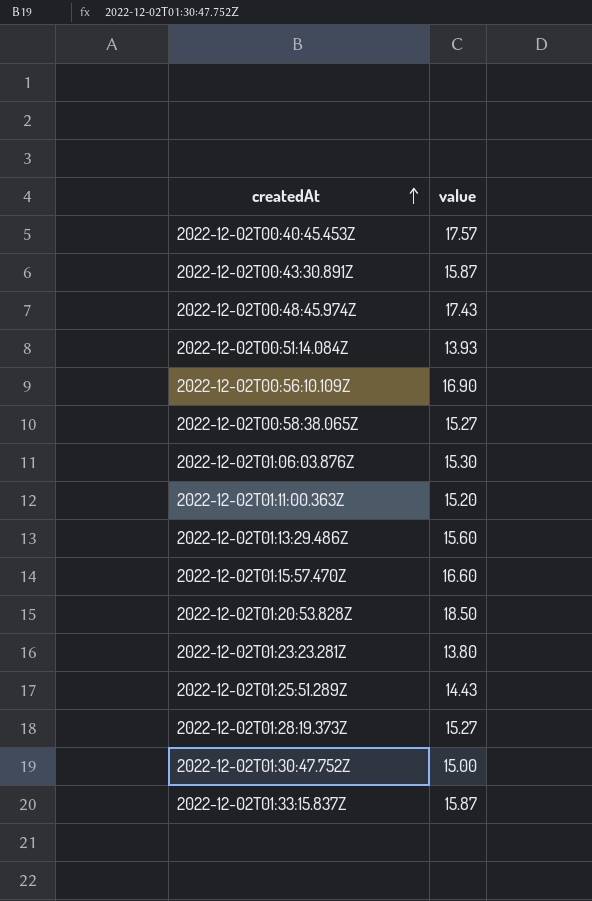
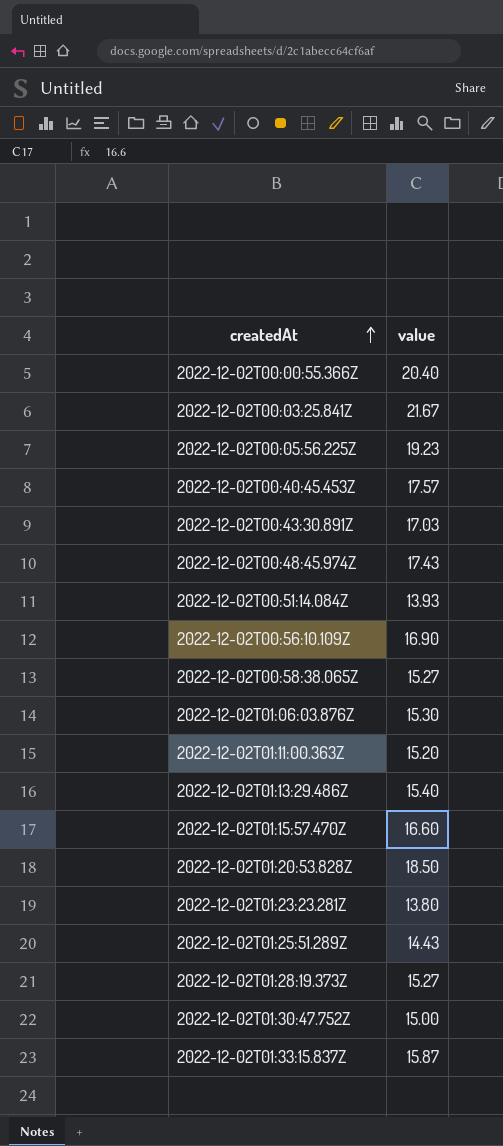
row 2022-12-02T00:00:55.366Z: none -> 20.40
row 2022-12-02T00:03:25.841Z: none -> 21.67
row 2022-12-02T00:05:56.225Z: none -> 19.23
2022-12-02T00:43:30.891Z | value: 15.87 -> 17.03
2022-12-02T01:13:29.486Z | value: 15.60 -> 15.40

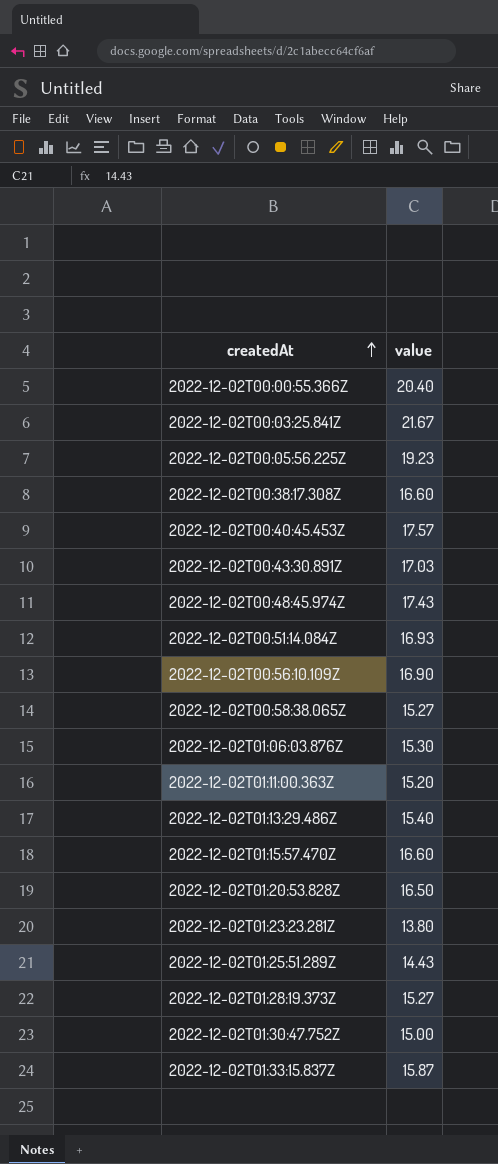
row 2022-12-02T00:38:17.308Z: none -> 16.60
2022-12-02T00:51:14.084Z | value: 13.93 -> 16.93
2022-12-02T01:20:53.828Z | value: 18.50 -> 16.50

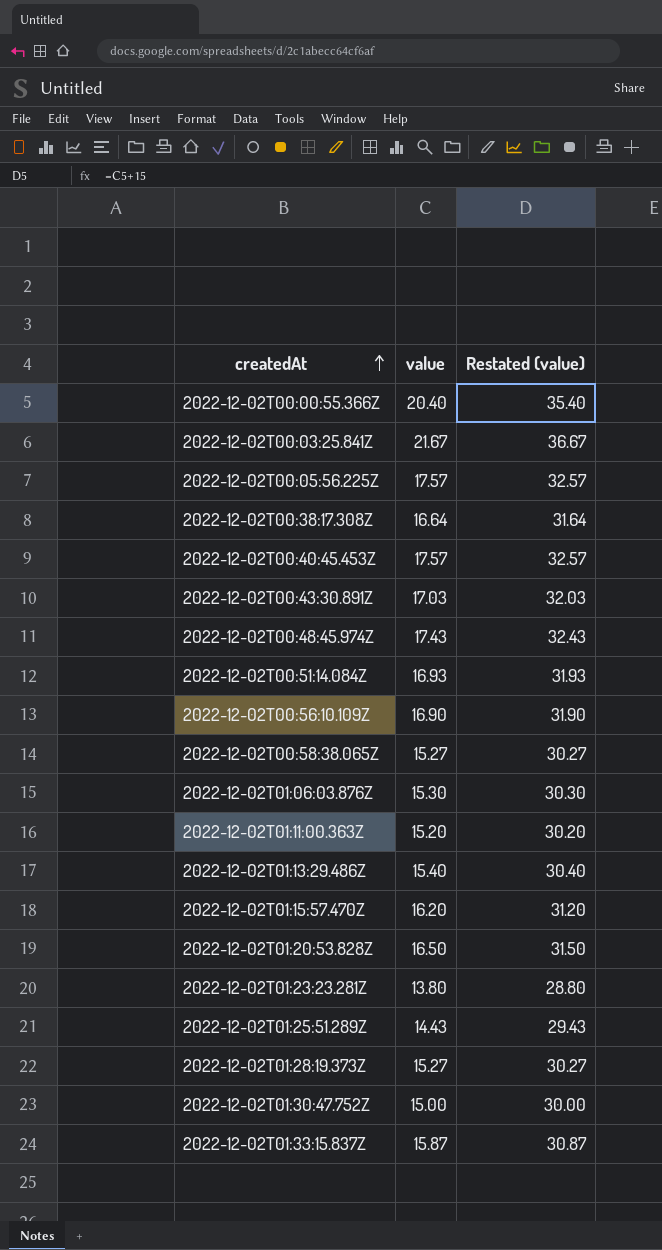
column Restated (value) | formula: none -> [value] + 15
2022-12-02T00:05:56.225Z | value: 19.23 -> 17.57
2022-12-02T00:38:17.308Z | value: 16.60 -> 16.64
2022-12-02T01:15:57.470Z | value: 16.60 -> 16.20

